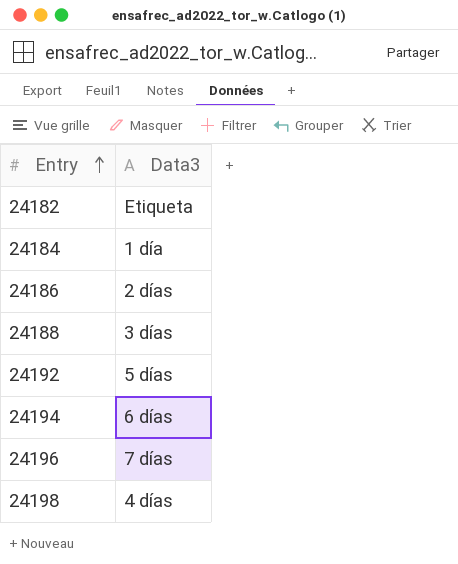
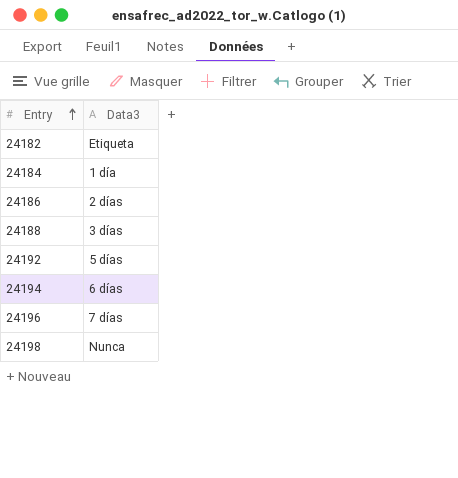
24198 | Data3: 4 días -> Nunca

